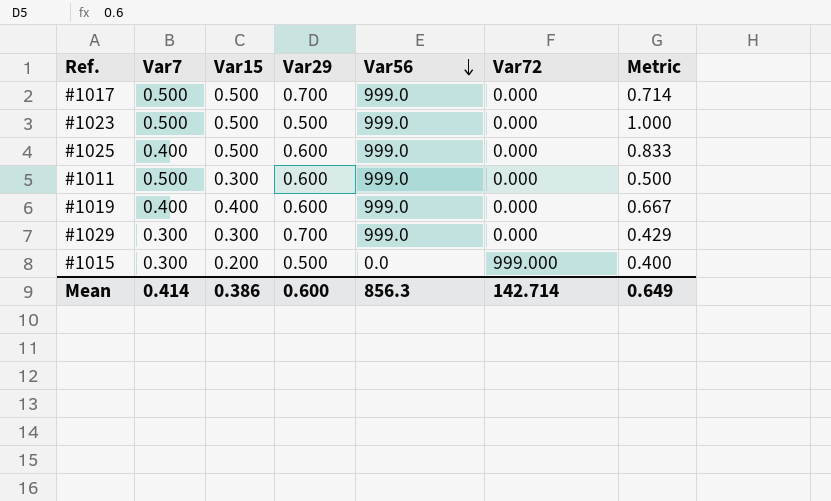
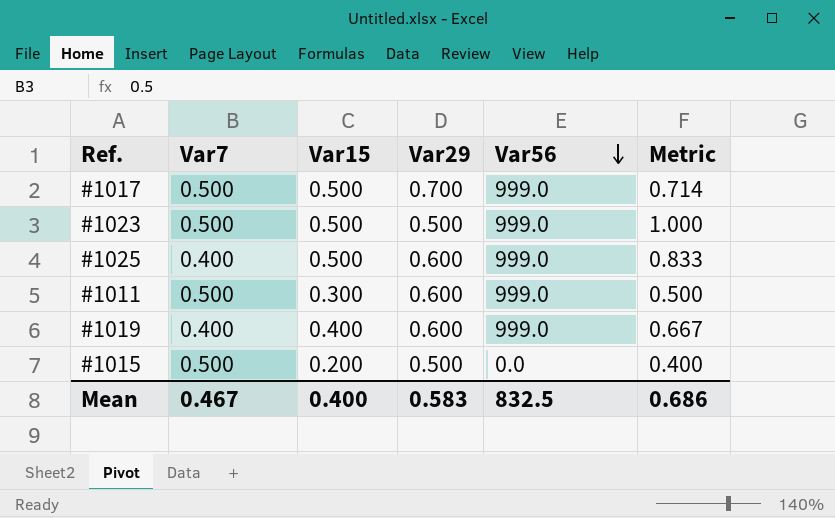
column Var72 | position: 6 -> none
row #1029: 0.300 | 0.300 | 0.700 | 999.0 | 0.000 | 0.429 -> none
#1015 | Var7: 0.300 -> 0.500
Mean | Var7: 0.414 -> 0.467
Mean | Var15: 0.386 -> 0.400
Mean | Var29: 0.600 -> 0.583
Mean | Var56: 856.3 -> 832.5
Mean | Metric: 0.649 -> 0.686

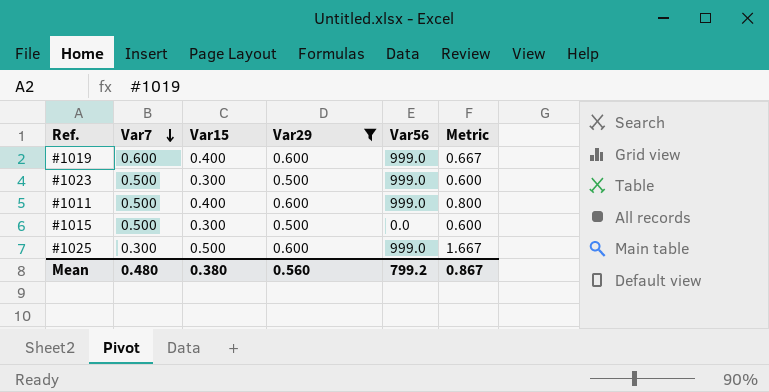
filter: none -> Var29 != 0.700
row order: Var56 descending -> Var7 descending
column Metric | formula: [Var15] / [Var29] -> [Var15] / [Var7]
#1019 | Var7: 0.400 -> 0.600
#1023 | Var15: 0.500 -> 0.300
#1011 | Var15: 0.300 -> 0.400
#1015 | Var15: 0.200 -> 0.300
#1025 | Var7: 0.400 -> 0.300
Mean | Var7: 0.467 -> 0.480
Mean | Var15: 0.400 -> 0.380
Mean | Var29: 0.583 -> 0.560
Mean | Var56: 832.5 -> 799.2
Mean | Metric: 0.686 -> 0.867

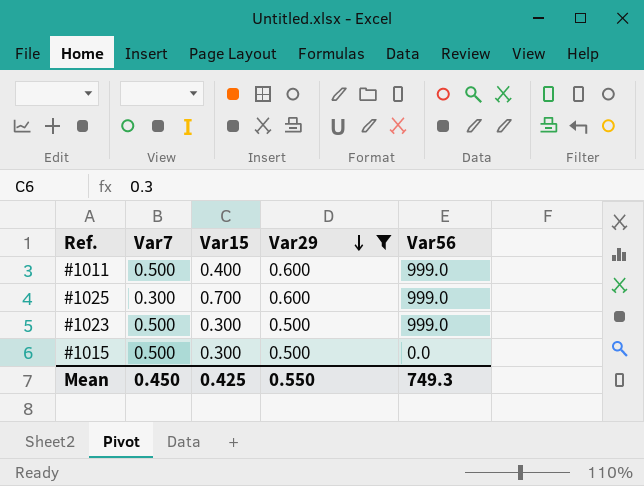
row order: Var7 descending -> Var29 descending
column Metric | formula: [Var15] / [Var7] -> none
row #1019: 0.600 | 0.400 | 0.600 | 999.0 | 0.667 -> none
#1025 | Var15: 0.500 -> 0.700
Mean | Var7: 0.480 -> 0.450
Mean | Var15: 0.380 -> 0.425
Mean | Var29: 0.560 -> 0.550
Mean | Var56: 799.2 -> 749.3

